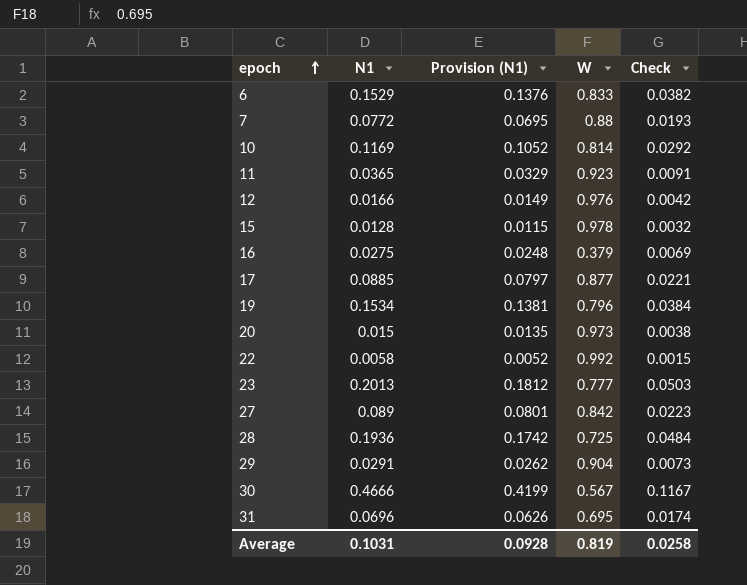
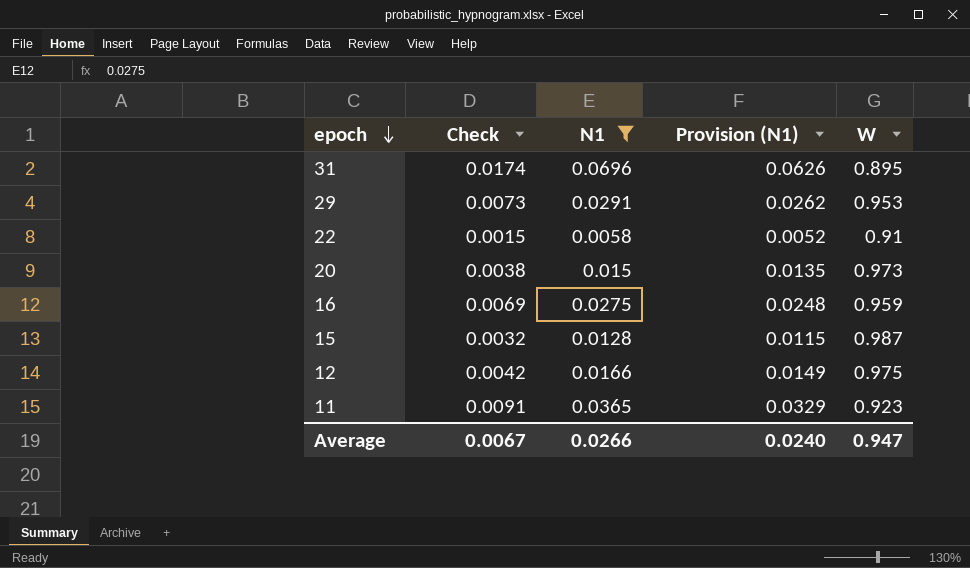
filter: none -> N1 <= 0.0696
row order: epoch ascending -> epoch descending
column Check | position: 5 -> 2
31 | W: 0.695 -> 0.895
29 | W: 0.904 -> 0.953
22 | W: 0.992 -> 0.91
16 | W: 0.379 -> 0.959
15 | W: 0.978 -> 0.987
12 | W: 0.976 -> 0.975
Average | Check: 0.0258 -> 0.0067
Average | N1: 0.1031 -> 0.0266
Average | Provision (N1): 0.0928 -> 0.0240
Average | W: 0.819 -> 0.947

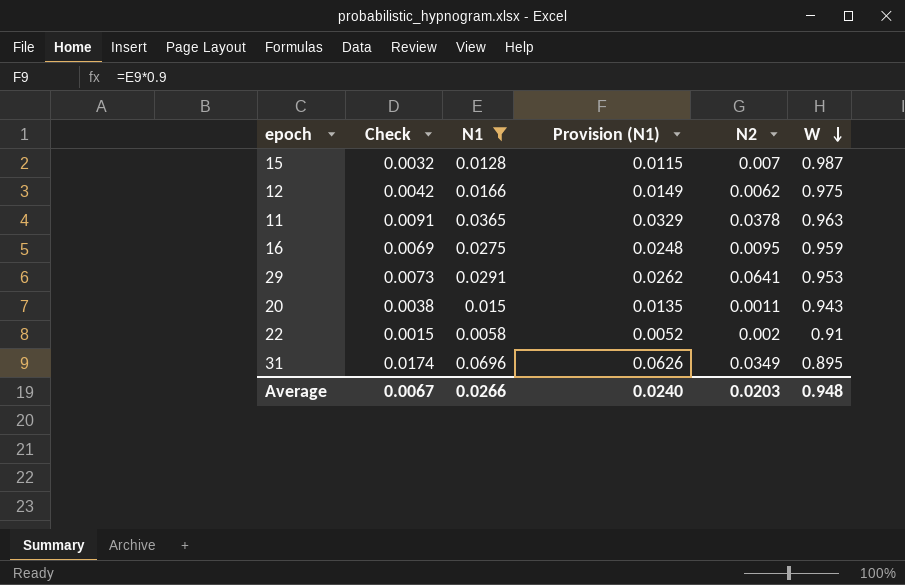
row order: epoch descending -> W descending
column N2 | position: none -> 5
11 | W: 0.923 -> 0.963
20 | W: 0.973 -> 0.943
Average | W: 0.947 -> 0.948

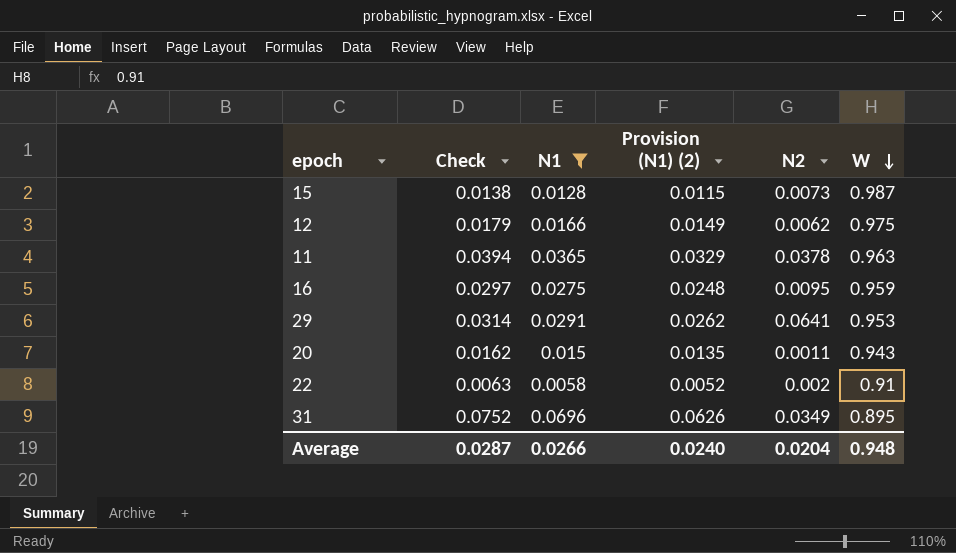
column Check | formula: [N1] * 0.25 -> [N1] * 1.08
column name: Provision (N1) -> Provision (N1) (2)
15 | N2: 0.007 -> 0.0073
Average | Check: 0.0067 -> 0.0287
Average | N2: 0.0203 -> 0.0204

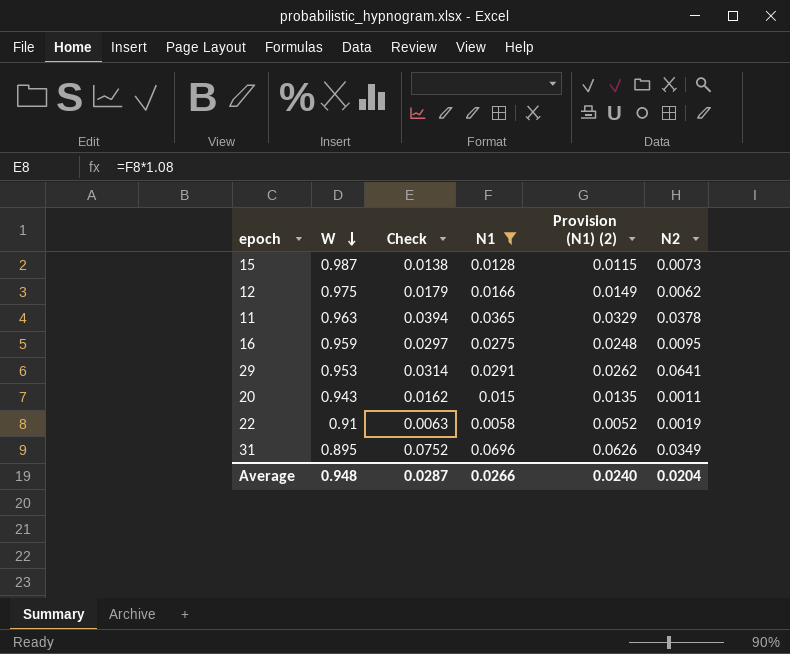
column W | position: 6 -> 2
22 | N2: 0.002 -> 0.0019

